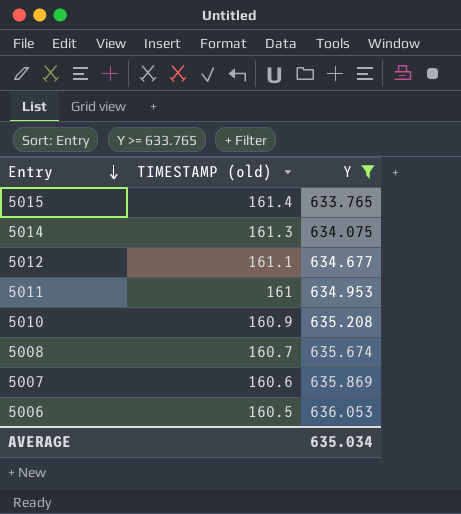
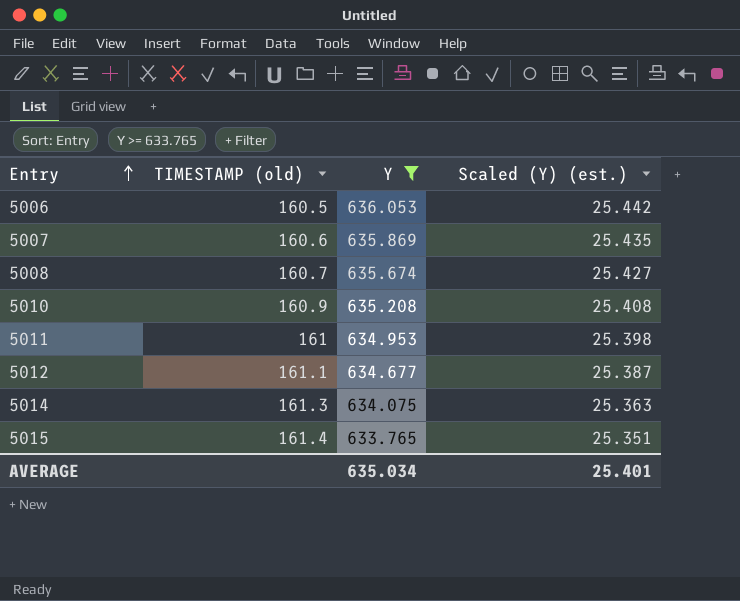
row order: Entry descending -> Entry ascending
column Scaled (Y) (est.) | formula: none -> [Y] * 0.04

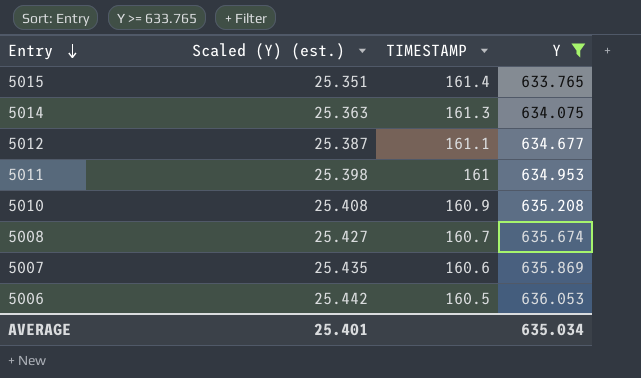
row order: Entry ascending -> Entry descending
column Scaled (Y) (est.) | position: 4 -> 2
column name: TIMESTAMP (old) -> TIMESTAMP

